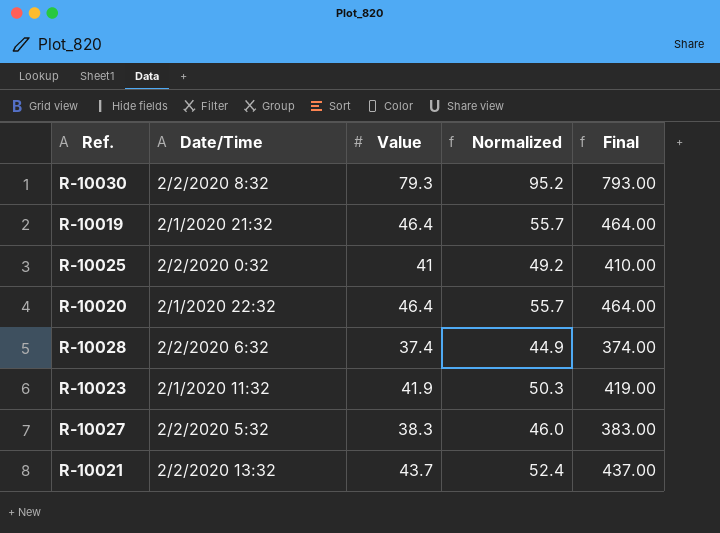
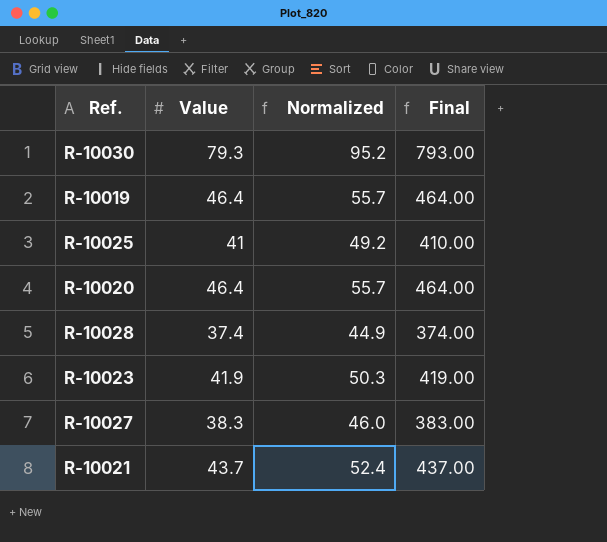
column Date/Time | position: 2 -> none

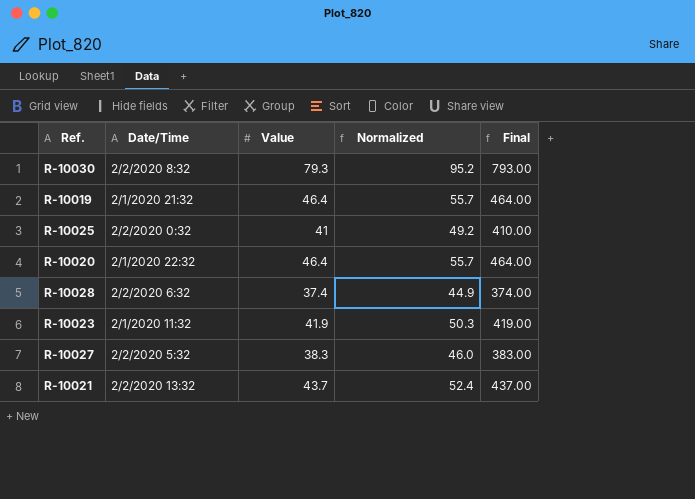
column Date/Time | position: none -> 2

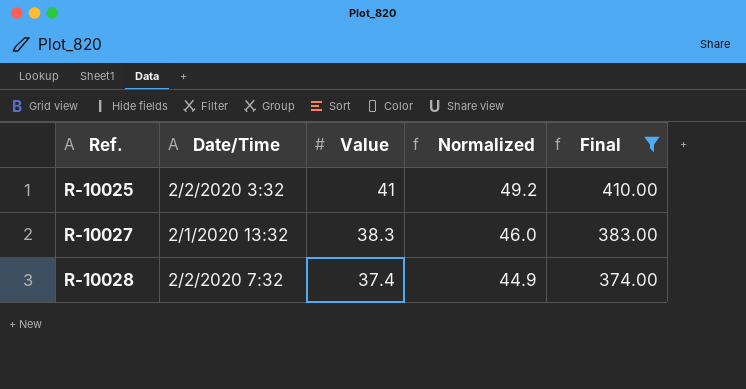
filter: none -> Final <= 410.00
row order: none -> Ref. ascending
R-10025 | Date/Time: 2/2/2020 0:32 -> 2/2/2020 3:32
R-10027 | Date/Time: 2/2/2020 5:32 -> 2/1/2020 13:32
R-10028 | Date/Time: 2/2/2020 6:32 -> 2/2/2020 7:32

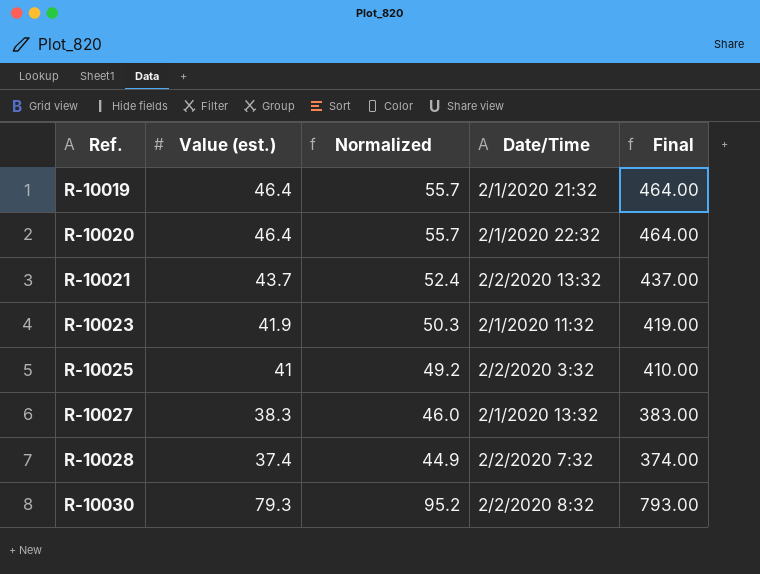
filter: Final <= 410.00 -> none
column name: Value -> Value (est.)
column Date/Time | position: 2 -> 4

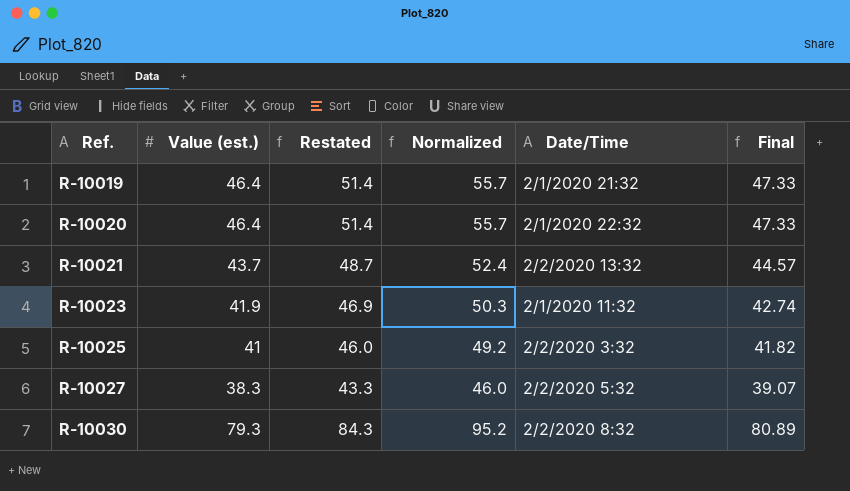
column Restated | formula: none -> [Value (est.)] + 5
column Final | formula: [Value (est.)] * 10 -> [Value (est.)] * 1.02
row R-10028: 37.4 | 44.9 | 2/2/2020 7:32 | 374.00 -> none
R-10027 | Date/Time: 2/1/2020 13:32 -> 2/2/2020 5:32

